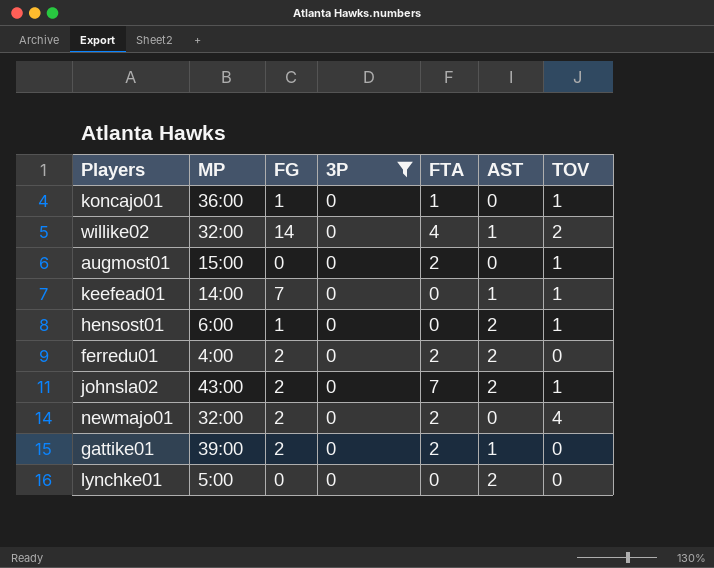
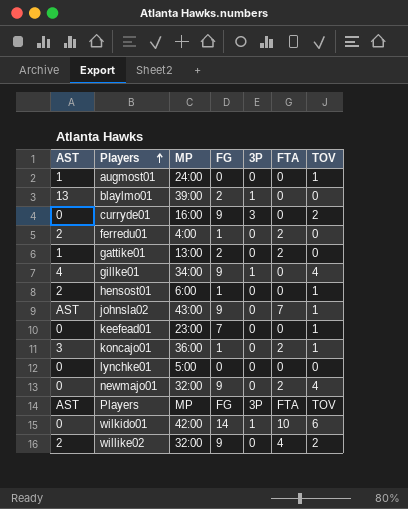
filter: 3P = 0 -> none
row order: none -> Players ascending
column AST | position: 6 -> 1
augmost01 | AST: 0 -> 1
augmost01 | MP: 15:00 -> 24:00
augmost01 | FTA: 2 -> 0
ferredu01 | FG: 2 -> 1
gattike01 | MP: 39:00 -> 13:00
johnsla02 | AST: 2 -> AST
johnsla02 | FG: 2 -> 9
keefead01 | AST: 1 -> 0
keefead01 | MP: 14:00 -> 23:00
koncajo01 | AST: 0 -> 3
koncajo01 | FTA: 1 -> 2
lynchke01 | AST: 2 -> 0
newmajo01 | FG: 2 -> 9
willike02 | AST: 1 -> 2
willike02 | FG: 14 -> 9

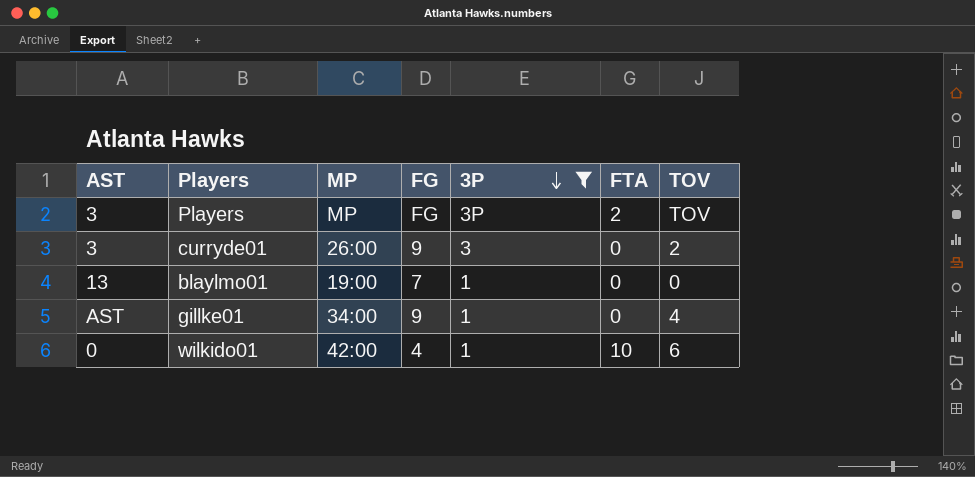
filter: none -> 3P != 0
row order: Players ascending -> 3P descending
Players | AST: AST -> 3
Players | FTA: FTA -> 2
curryde01 | AST: 0 -> 3
curryde01 | MP: 16:00 -> 26:00
blaylmo01 | MP: 39:00 -> 19:00
blaylmo01 | FG: 2 -> 7
gillke01 | AST: 4 -> AST
wilkido01 | FG: 14 -> 4

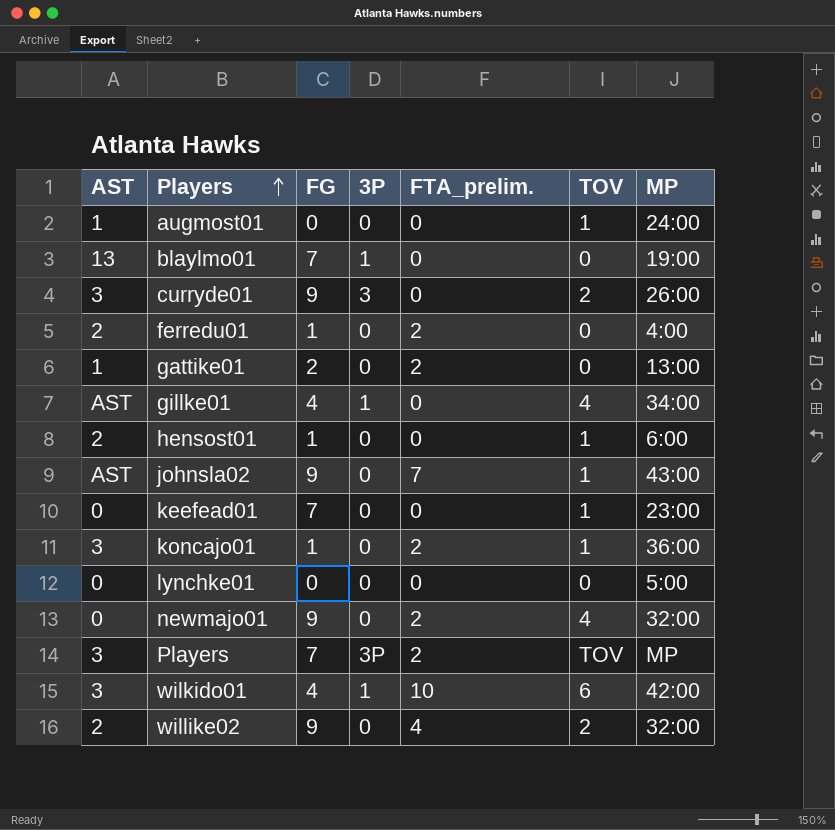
filter: 3P != 0 -> none
row order: 3P descending -> Players ascending
column name: FTA -> FTA_prelim.
column MP | position: 3 -> 7
gillke01 | FG: 9 -> 4
Players | FG: FG -> 7
wilkido01 | AST: 0 -> 3

